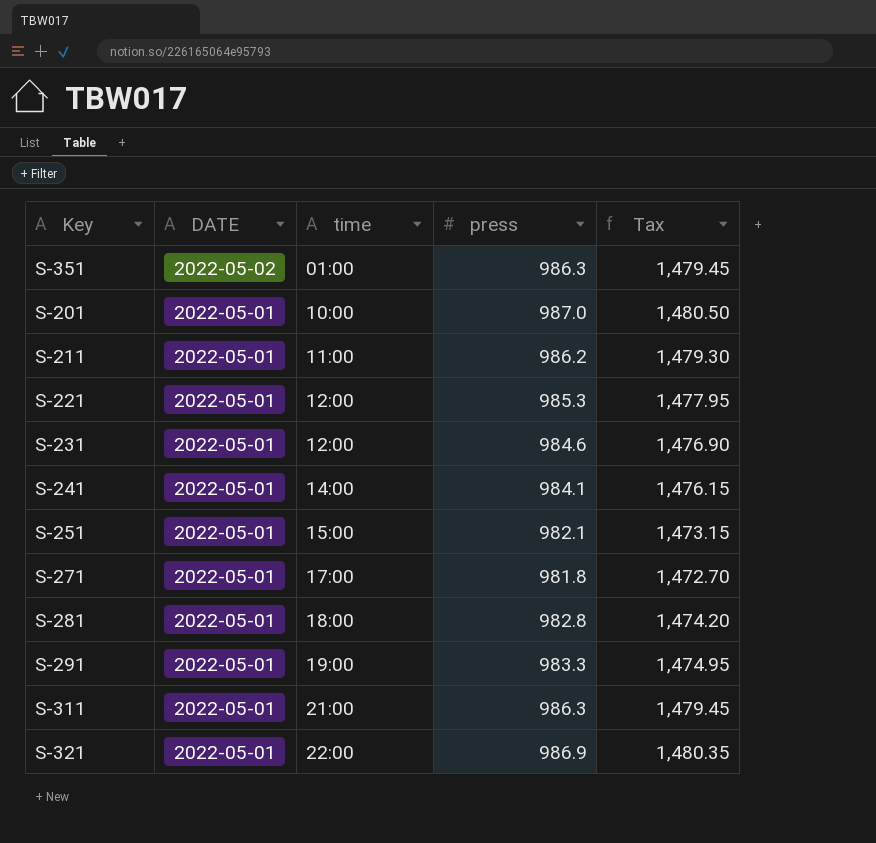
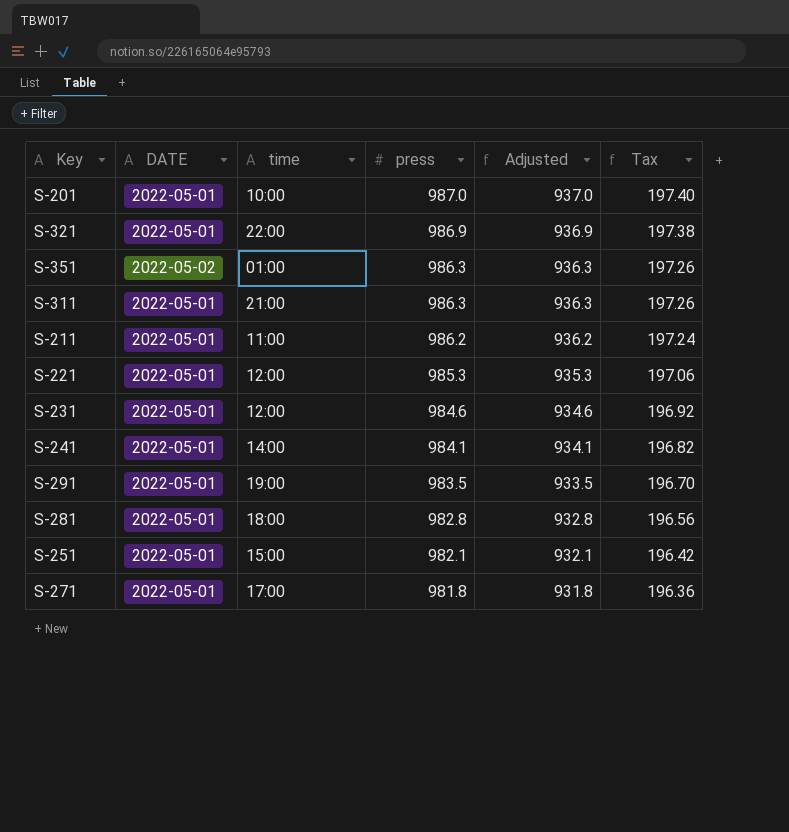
row order: DATE descending -> press descending
column Adjusted | formula: none -> [press] - 50
column Tax | formula: [press] * 1.5 -> [press] * 0.2
S-291 | press: 983.3 -> 983.5

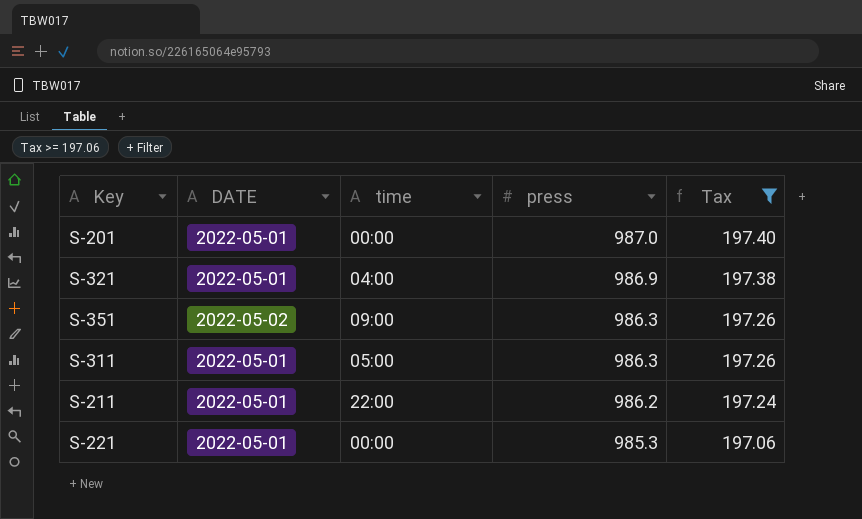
filter: none -> Tax >= 197.06
column Adjusted | formula: [press] - 50 -> none
S-201 | time: 10:00 -> 00:00
S-321 | time: 22:00 -> 04:00
S-351 | time: 01:00 -> 09:00
S-311 | time: 21:00 -> 05:00
S-211 | time: 11:00 -> 22:00
S-221 | time: 12:00 -> 00:00

